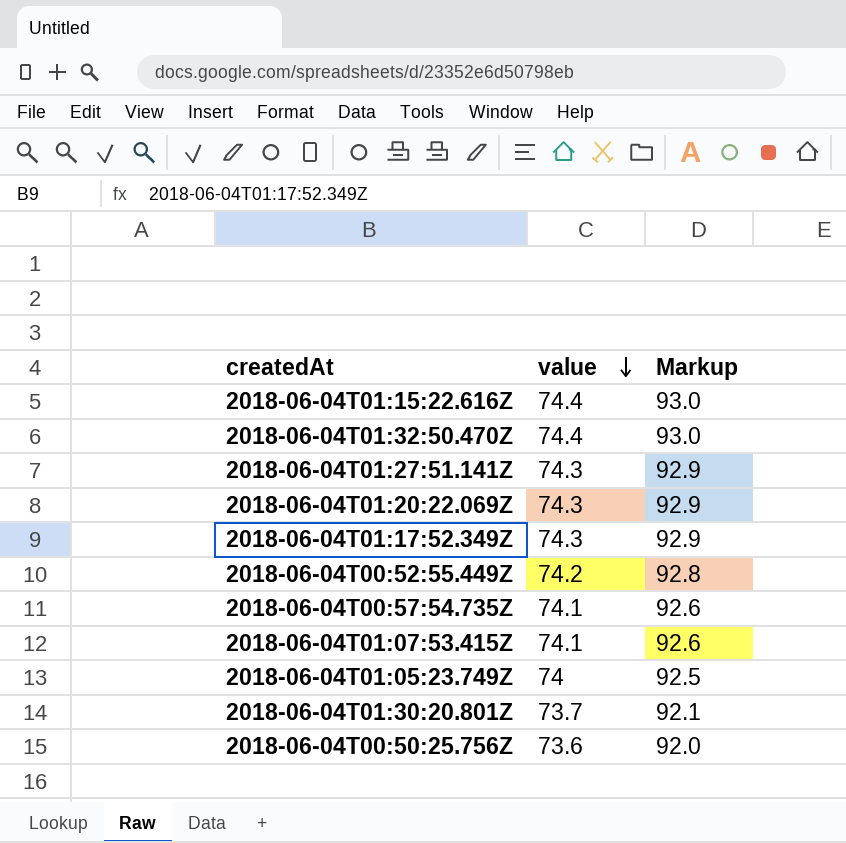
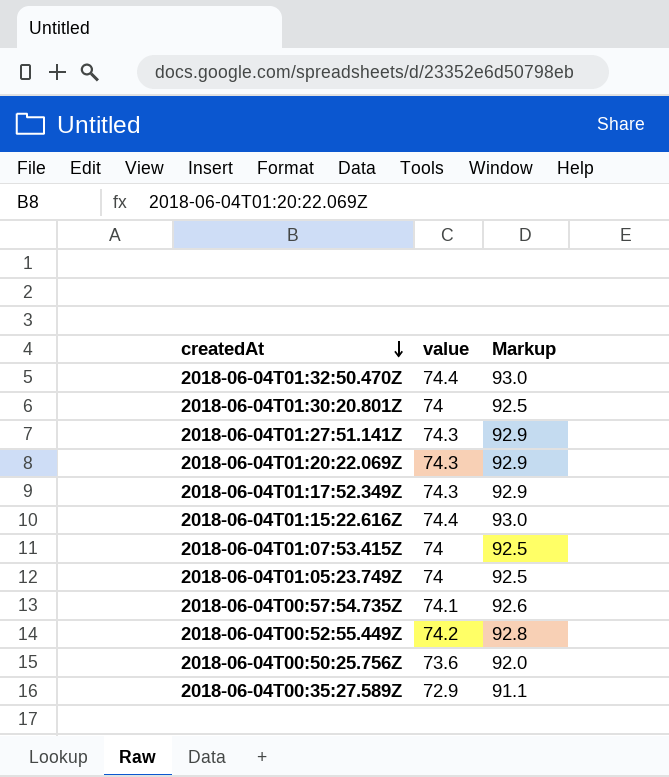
row order: value descending -> createdAt descending
2018-06-04T01:30:20.801Z | value: 73.7 -> 74
2018-06-04T01:30:20.801Z | Markup: 92.1 -> 92.5
2018-06-04T01:07:53.415Z | value: 74.1 -> 74
2018-06-04T01:07:53.415Z | Markup: 92.6 -> 92.5
row 2018-06-04T00:35:27.589Z: none -> 72.9 | 91.1

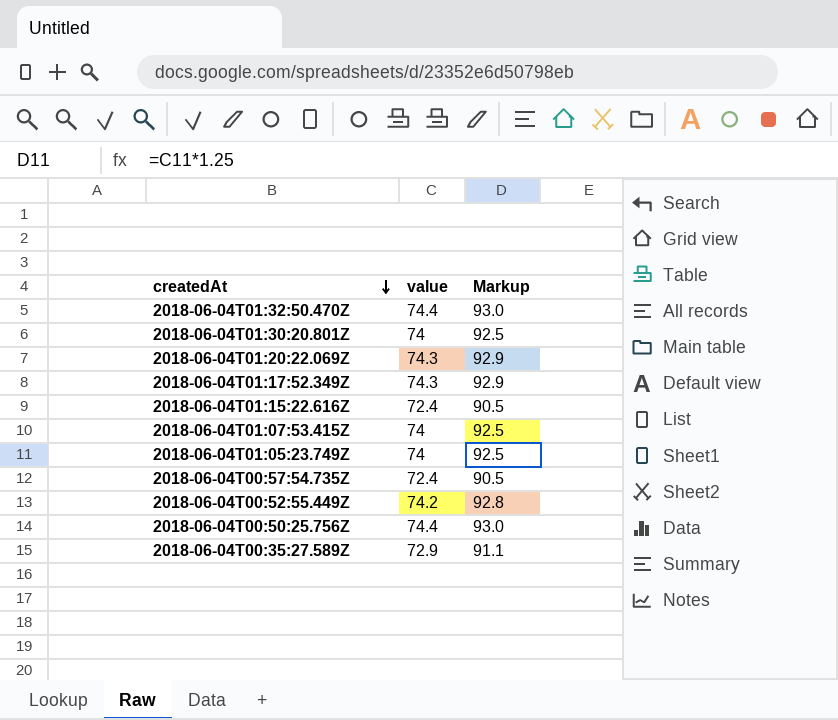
row 2018-06-04T01:27:51.141Z: 74.3 | 92.9 -> none
2018-06-04T01:15:22.616Z | value: 74.4 -> 72.4
2018-06-04T01:15:22.616Z | Markup: 93.0 -> 90.5
2018-06-04T00:57:54.735Z | value: 74.1 -> 72.4
2018-06-04T00:57:54.735Z | Markup: 92.6 -> 90.5
2018-06-04T00:50:25.756Z | value: 73.6 -> 74.4
2018-06-04T00:50:25.756Z | Markup: 92.0 -> 93.0

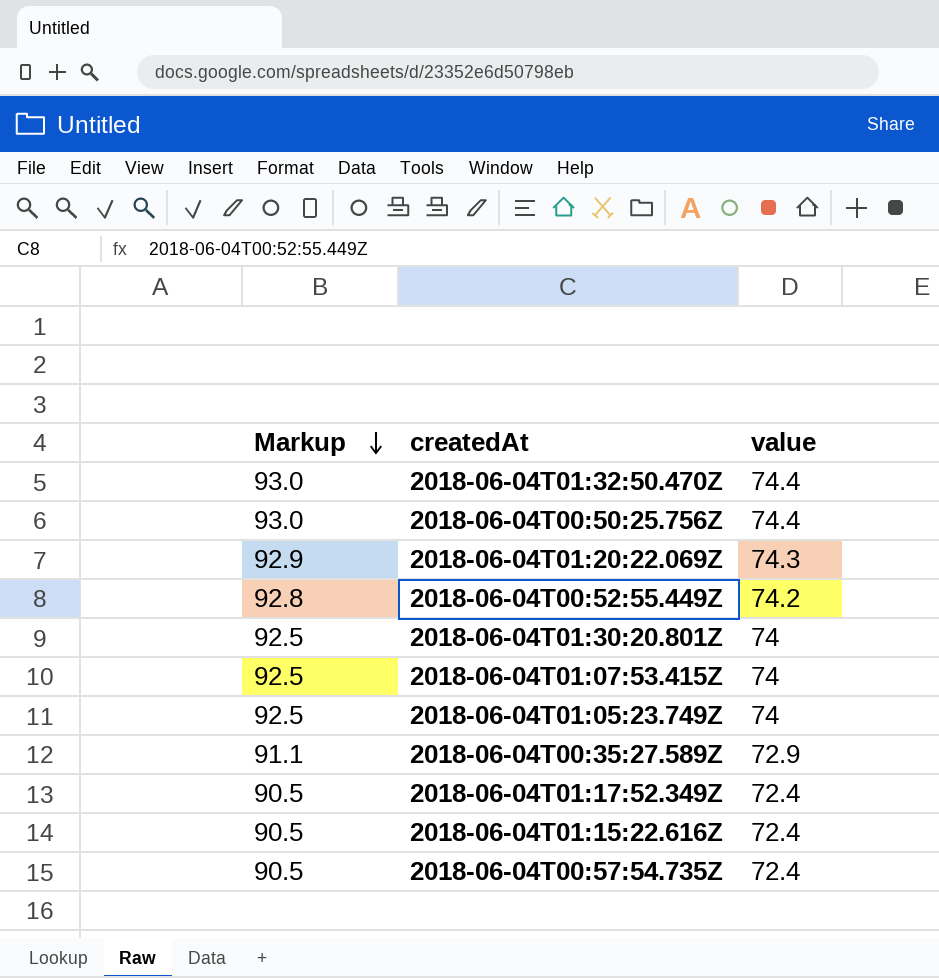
row order: createdAt descending -> Markup descending
column Markup | position: 3 -> 1
2018-06-04T01:17:52.349Z | Markup: 92.9 -> 90.5
2018-06-04T01:17:52.349Z | value: 74.3 -> 72.4

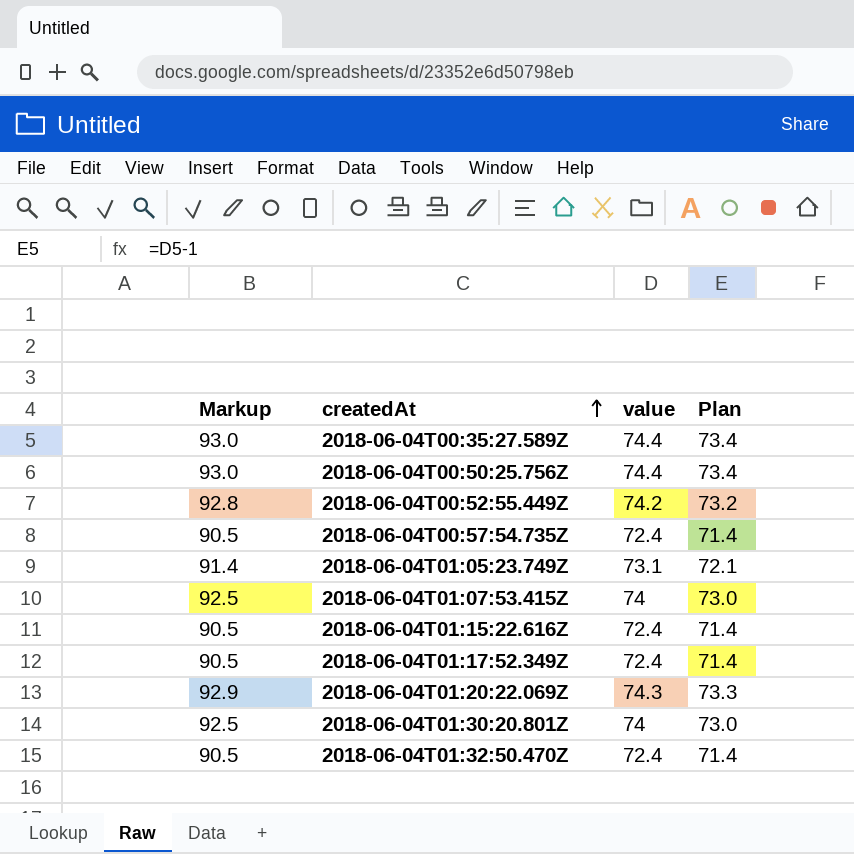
row order: Markup descending -> createdAt ascending
column Plan | formula: none -> [value] - 1
2018-06-04T00:35:27.589Z | Markup: 91.1 -> 93.0
2018-06-04T00:35:27.589Z | value: 72.9 -> 74.4
2018-06-04T01:05:23.749Z | Markup: 92.5 -> 91.4
2018-06-04T01:05:23.749Z | value: 74 -> 73.1
2018-06-04T01:32:50.470Z | Markup: 93.0 -> 90.5
2018-06-04T01:32:50.470Z | value: 74.4 -> 72.4

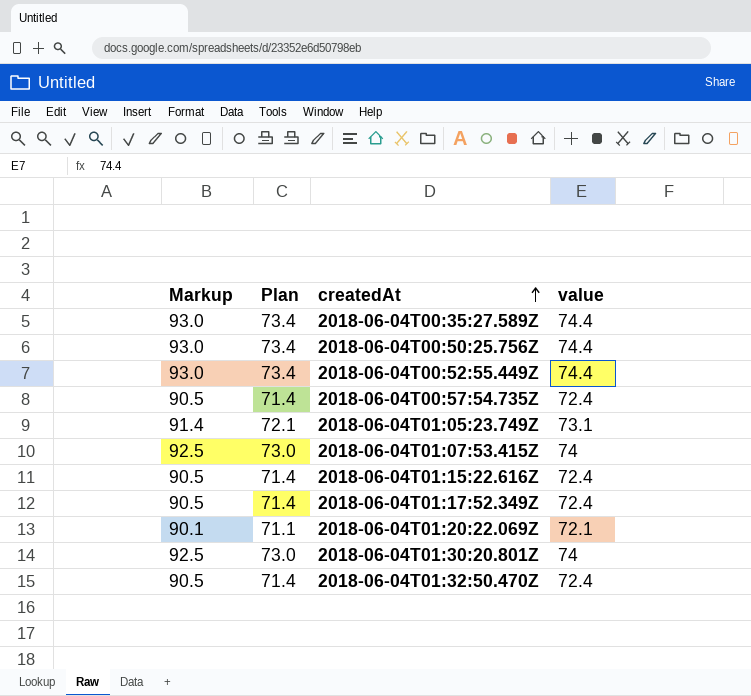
column Plan | position: 4 -> 2
2018-06-04T00:52:55.449Z | Markup: 92.8 -> 93.0
2018-06-04T00:52:55.449Z | Plan: 73.2 -> 73.4
2018-06-04T00:52:55.449Z | value: 74.2 -> 74.4
2018-06-04T01:20:22.069Z | Markup: 92.9 -> 90.1
2018-06-04T01:20:22.069Z | Plan: 73.3 -> 71.1
2018-06-04T01:20:22.069Z | value: 74.3 -> 72.1

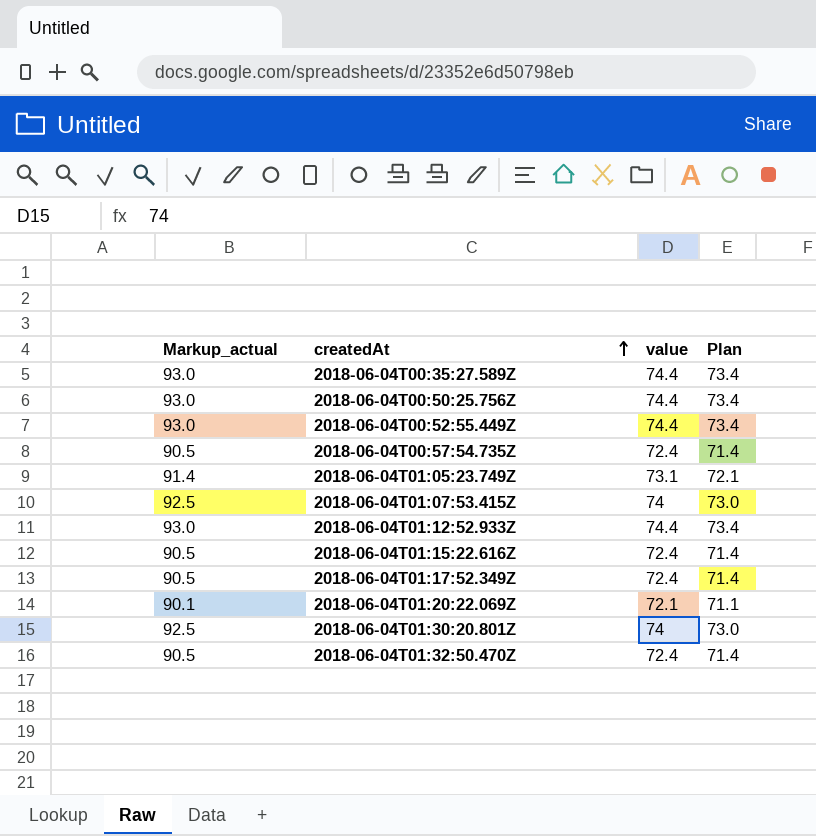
column name: Markup -> Markup_actual
column Plan | position: 2 -> 4
row 2018-06-04T01:12:52.933Z: none -> 93.0 | 74.4 | 73.4

